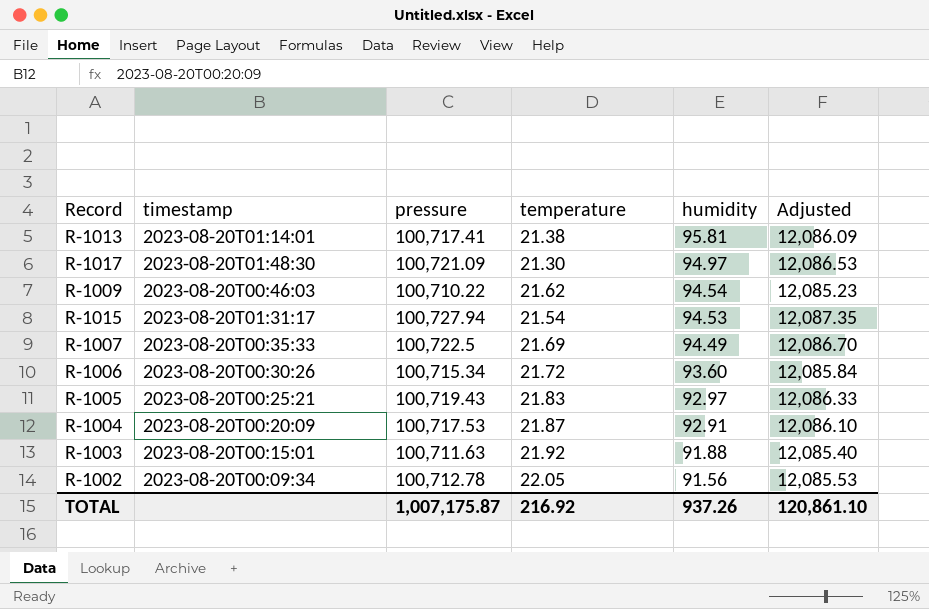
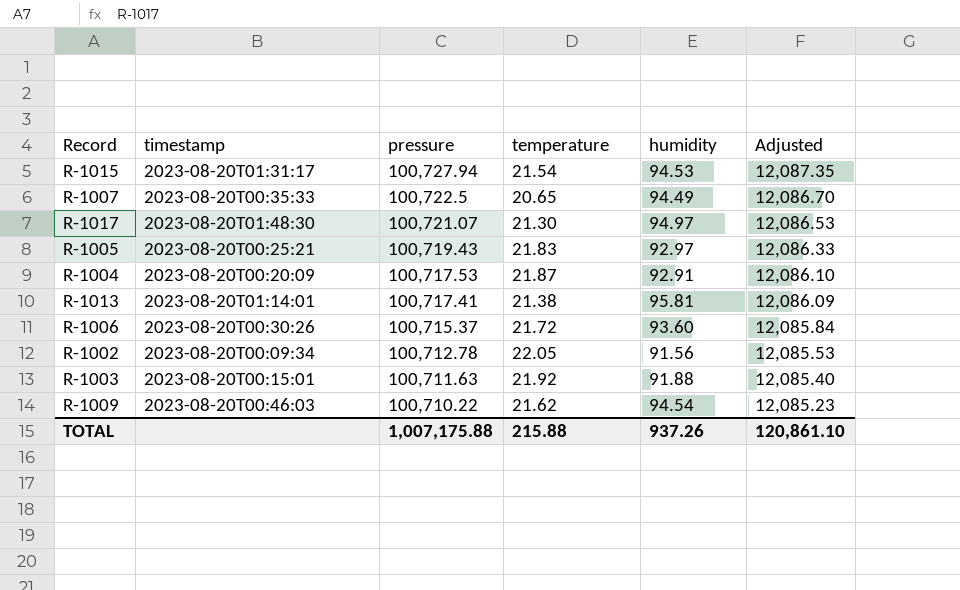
row order: humidity descending -> pressure descending
R-1007 | temperature: 21.69 -> 20.65
R-1017 | pressure: 100,721.09 -> 100,721.07
R-1006 | pressure: 100,715.34 -> 100,715.37
TOTAL | pressure: 1,007,175.87 -> 1,007,175.88
TOTAL | temperature: 216.92 -> 215.88

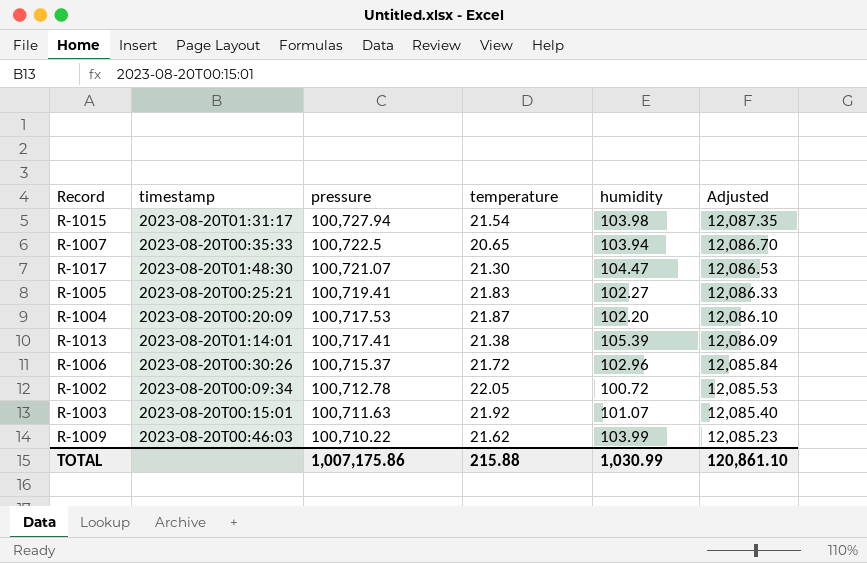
R-1015 | humidity: 94.53 -> 103.98
R-1007 | humidity: 94.49 -> 103.94
R-1017 | humidity: 94.97 -> 104.47
R-1005 | pressure: 100,719.43 -> 100,719.41
R-1005 | humidity: 92.97 -> 102.27
R-1004 | humidity: 92.91 -> 102.20
R-1013 | humidity: 95.81 -> 105.39
R-1006 | humidity: 93.60 -> 102.96
R-1002 | humidity: 91.56 -> 100.72
R-1003 | humidity: 91.88 -> 101.07
R-1009 | humidity: 94.54 -> 103.99
TOTAL | pressure: 1,007,175.88 -> 1,007,175.86
TOTAL | humidity: 937.26 -> 1,030.99

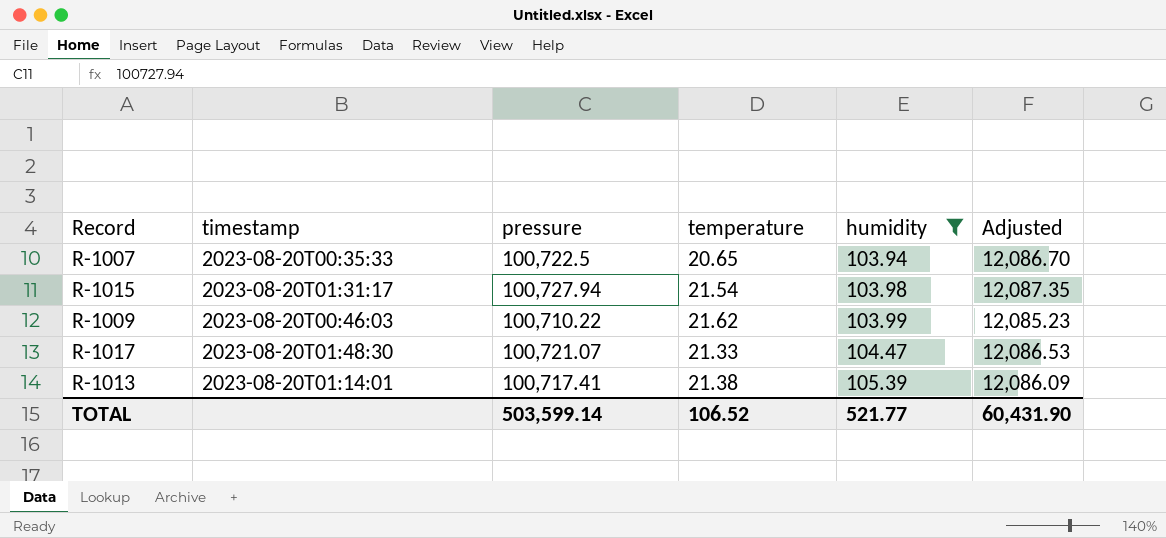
filter: none -> humidity >= 103.94
row order: pressure descending -> humidity ascending
R-1017 | temperature: 21.30 -> 21.33
TOTAL | pressure: 1,007,175.86 -> 503,599.14
TOTAL | temperature: 215.88 -> 106.52
TOTAL | humidity: 1,030.99 -> 521.77
TOTAL | Adjusted: 120,861.10 -> 60,431.90

